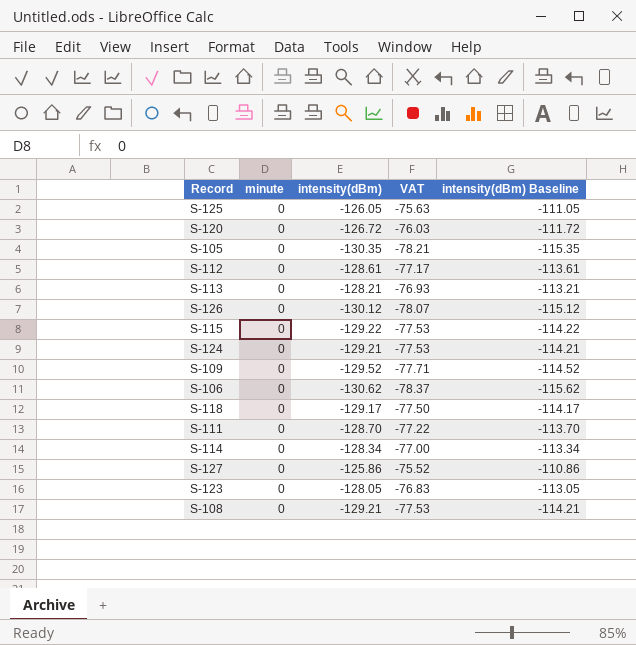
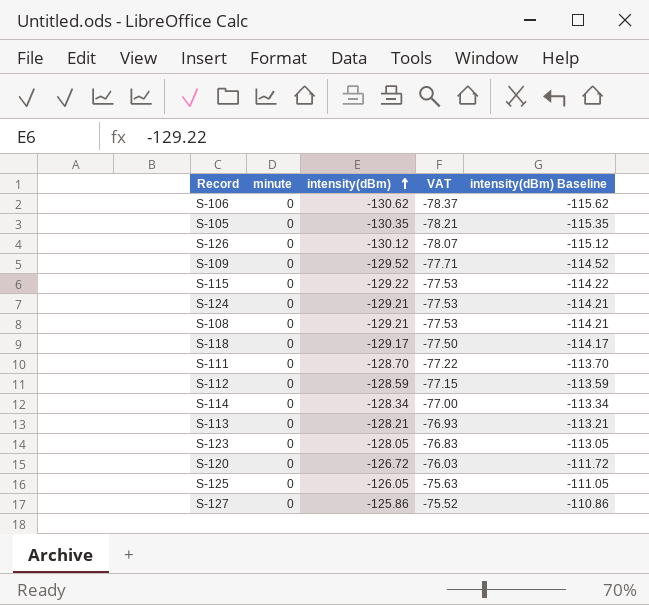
row order: none -> intensity(dBm) ascending
S-112 | intensity(dBm): -128.61 -> -128.59
S-112 | VAT: -77.17 -> -77.15
S-112 | intensity(dBm) Baseline: -113.61 -> -113.59

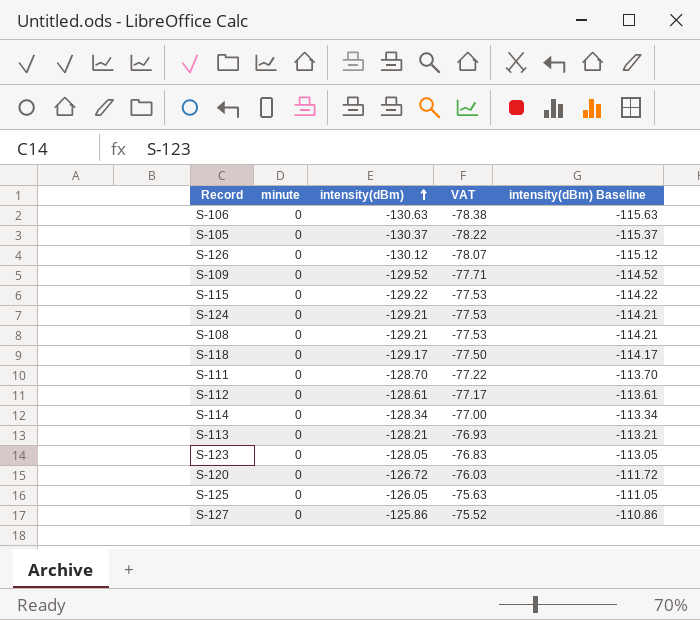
S-106 | intensity(dBm): -130.62 -> -130.63
S-106 | VAT: -78.37 -> -78.38
S-106 | intensity(dBm) Baseline: -115.62 -> -115.63
S-105 | intensity(dBm): -130.35 -> -130.37
S-105 | VAT: -78.21 -> -78.22
S-105 | intensity(dBm) Baseline: -115.35 -> -115.37
S-112 | intensity(dBm): -128.59 -> -128.61
S-112 | VAT: -77.15 -> -77.17
S-112 | intensity(dBm) Baseline: -113.59 -> -113.61

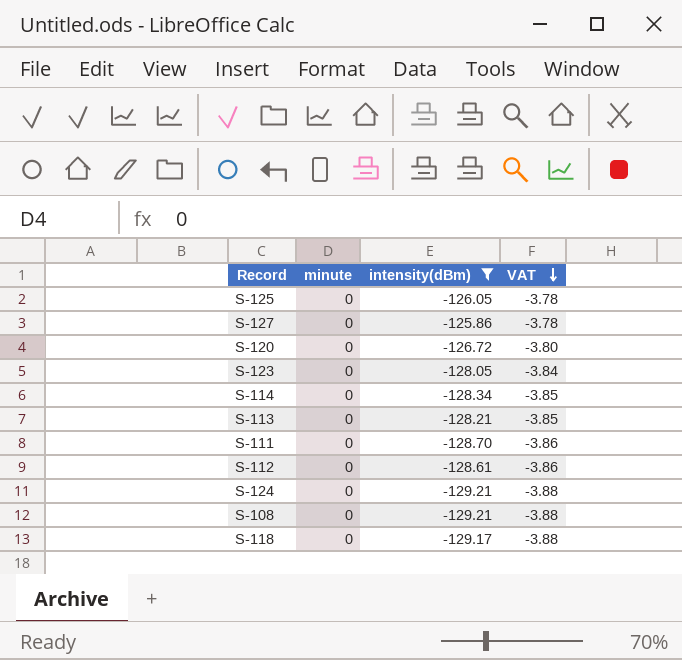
filter: none -> intensity(dBm) >= -129.21
row order: intensity(dBm) ascending -> VAT descending
column intensity(dBm) Baseline | formula: [intensity(dBm)] + 15 -> none
column VAT | formula: [intensity(dBm)] * 0.6 -> [intensity(dBm)] * 0.03

